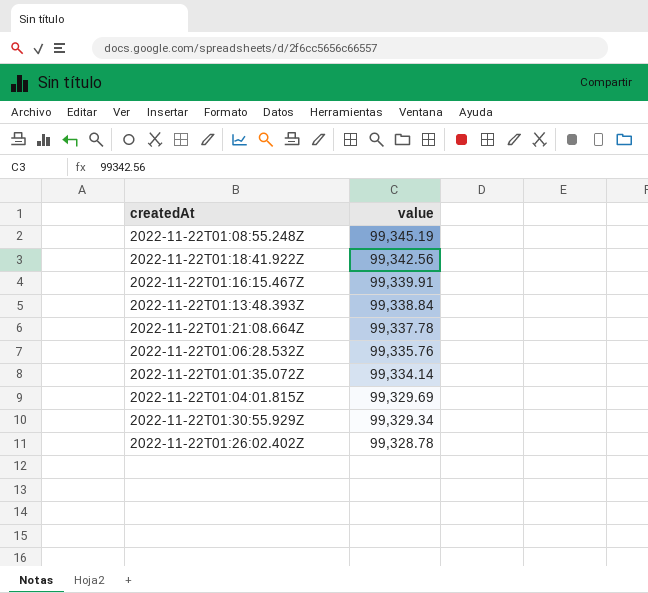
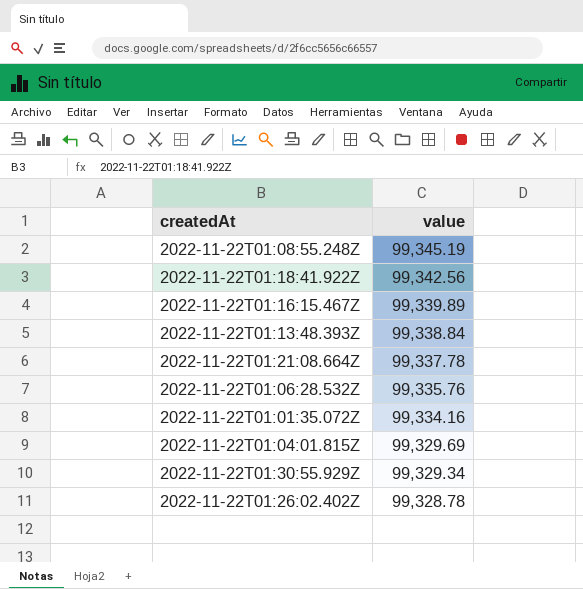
2022-11-22T01:16:15.467Z | value: 99,339.91 -> 99,339.89
2022-11-22T01:01:35.072Z | value: 99,334.14 -> 99,334.16

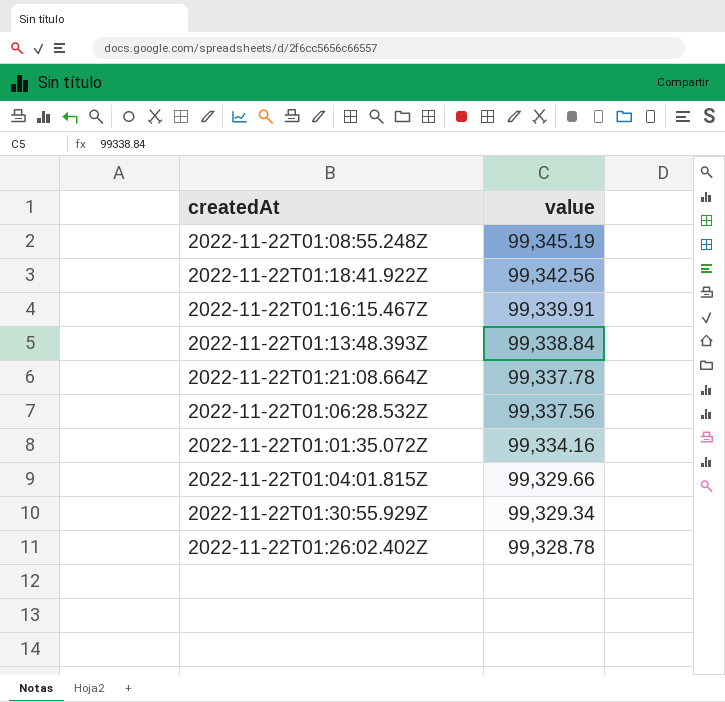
2022-11-22T01:16:15.467Z | value: 99,339.89 -> 99,339.91
2022-11-22T01:06:28.532Z | value: 99,335.76 -> 99,337.56
2022-11-22T01:04:01.815Z | value: 99,329.69 -> 99,329.66

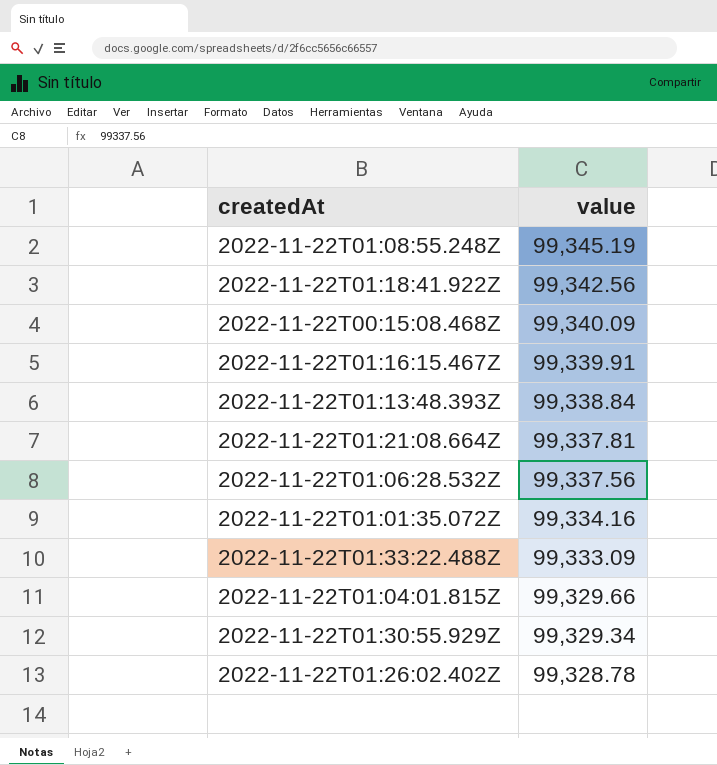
row 2022-11-22T00:15:08.468Z: none -> 99,340.09
2022-11-22T01:21:08.664Z | value: 99,337.78 -> 99,337.81
row 2022-11-22T01:33:22.488Z: none -> 99,333.09

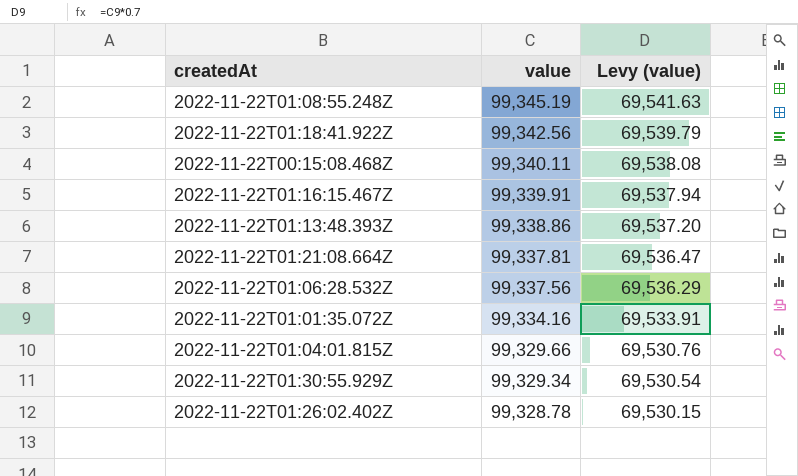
column Levy (value) | formula: none -> [value] * 0.7
row 2022-11-22T01:33:22.488Z: 99,333.09 -> none
2022-11-22T00:15:08.468Z | value: 99,340.09 -> 99,340.11
2022-11-22T01:13:48.393Z | value: 99,338.84 -> 99,338.86

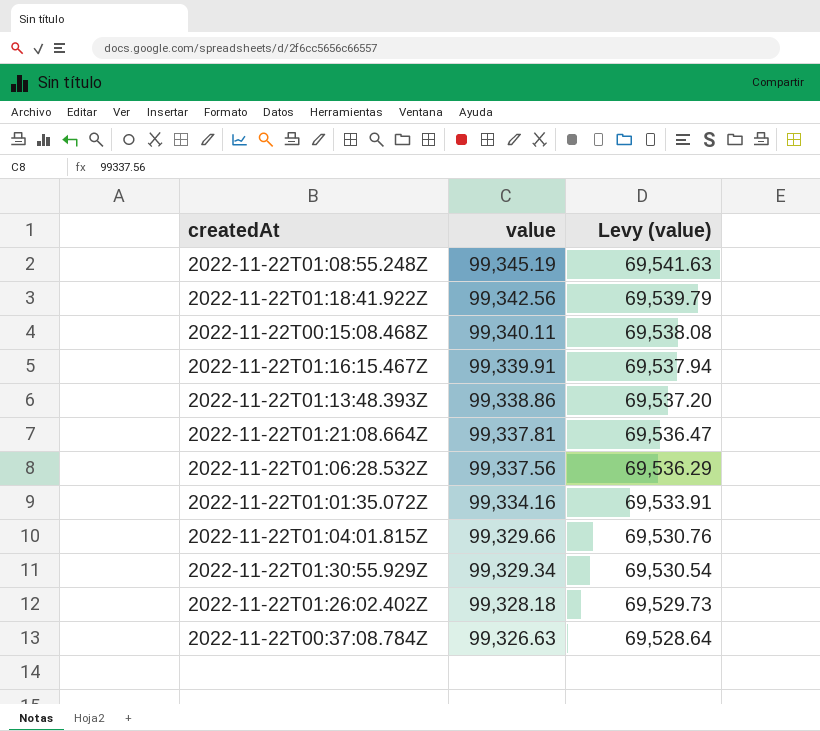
2022-11-22T01:26:02.402Z | value: 99,328.78 -> 99,328.18
2022-11-22T01:26:02.402Z | Levy (value): 69,530.15 -> 69,529.73
row 2022-11-22T00:37:08.784Z: none -> 99,326.63 | 69,528.64

